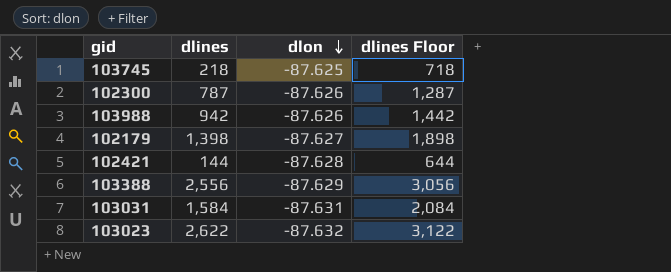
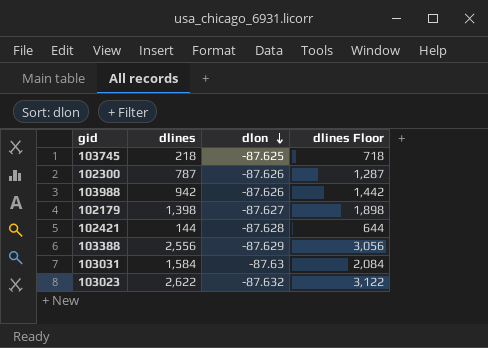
103031 | dlon: -87.631 -> -87.63

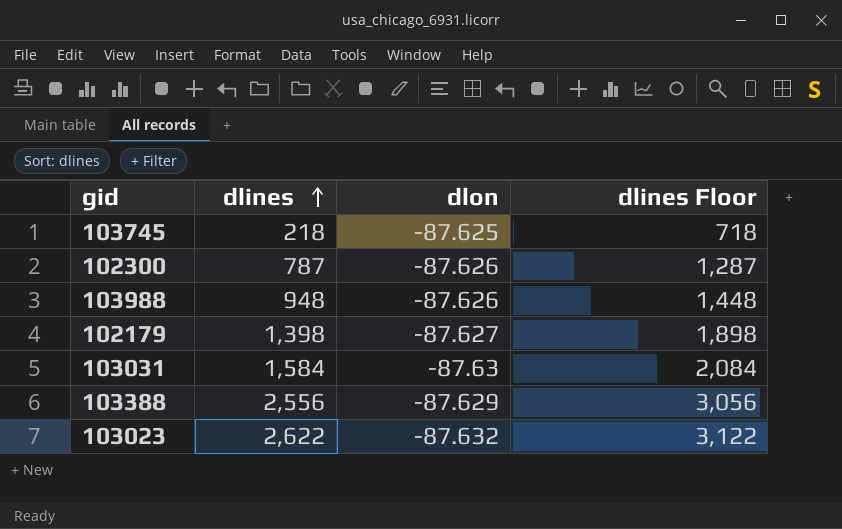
row order: dlon descending -> dlines ascending
row 102421: 144 | -87.628 | 644 -> none
103988 | dlines: 942 -> 948
103988 | dlines Floor: 1,442 -> 1,448

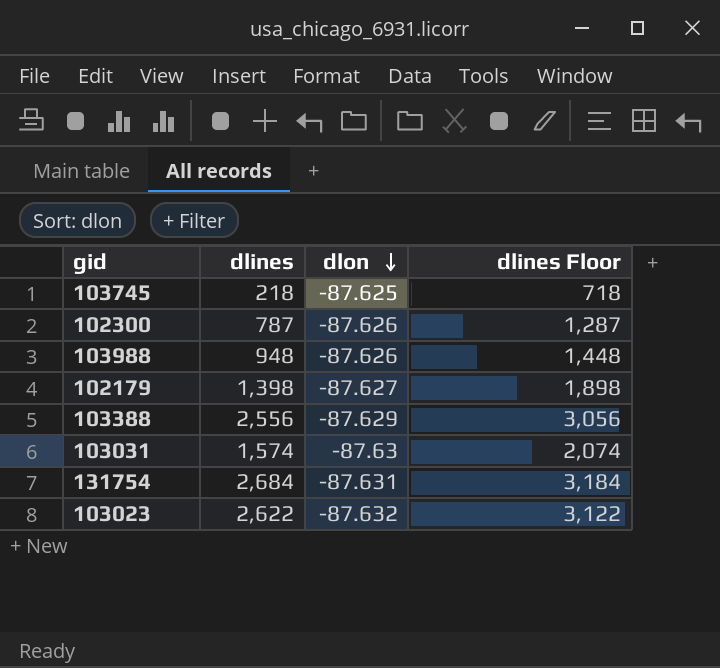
row order: dlines ascending -> dlon descending
103031 | dlines: 1,584 -> 1,574
103031 | dlines Floor: 2,084 -> 2,074
row 131754: none -> 2,684 | -87.631 | 3,184

